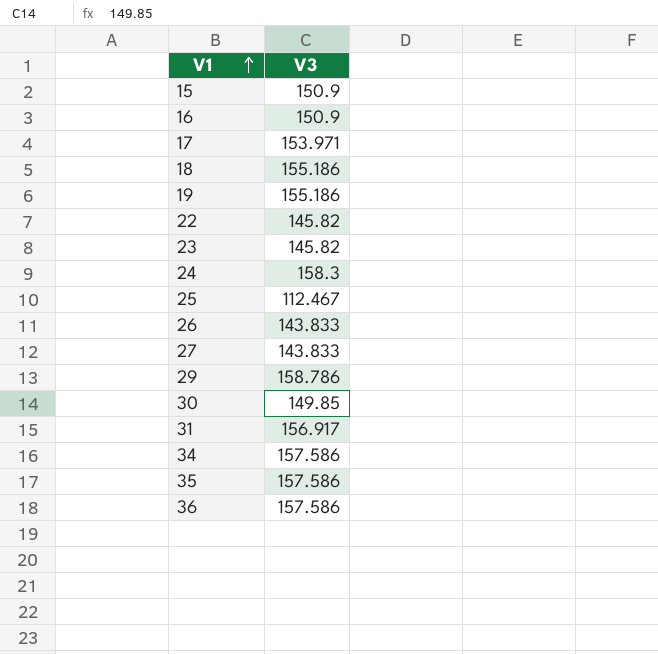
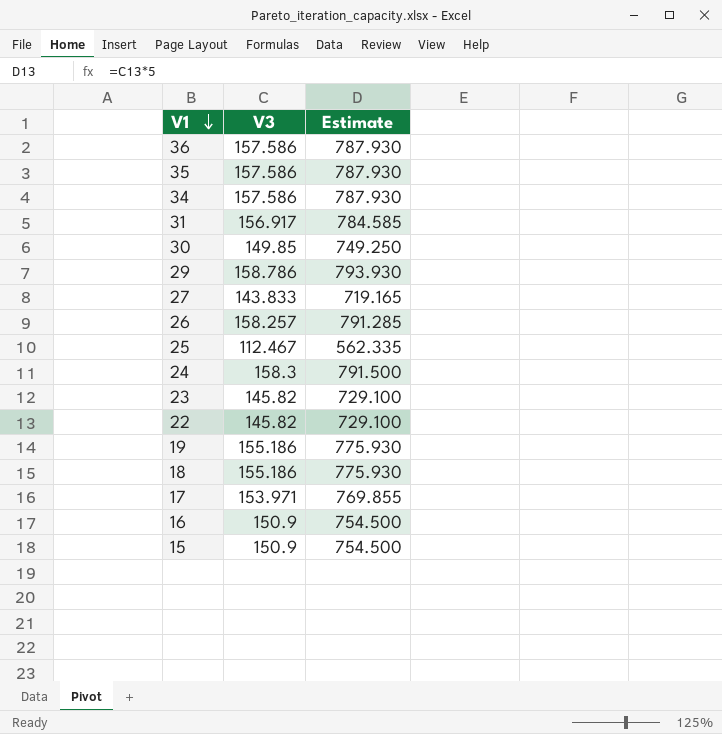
row order: V1 ascending -> V1 descending
column Estimate | formula: none -> [V3] * 5
26 | V3: 143.833 -> 158.257

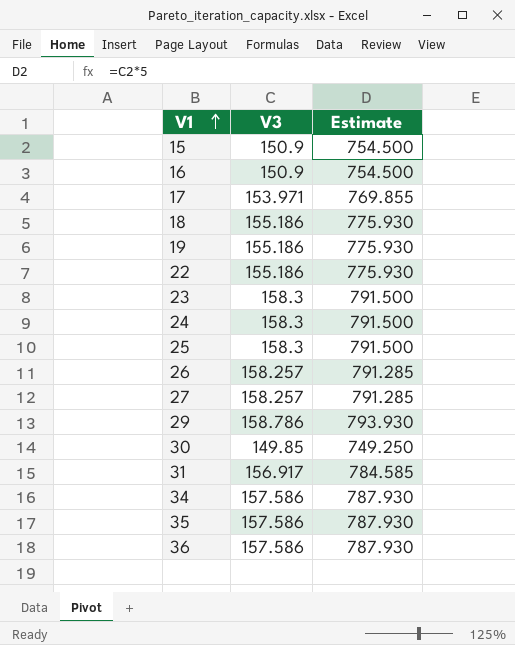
row order: V1 descending -> V1 ascending
22 | V3: 145.82 -> 155.186
22 | Estimate: 729.100 -> 775.930
23 | V3: 145.82 -> 158.3
23 | Estimate: 729.100 -> 791.500
25 | V3: 112.467 -> 158.3
25 | Estimate: 562.335 -> 791.500
27 | V3: 143.833 -> 158.257
27 | Estimate: 719.165 -> 791.285

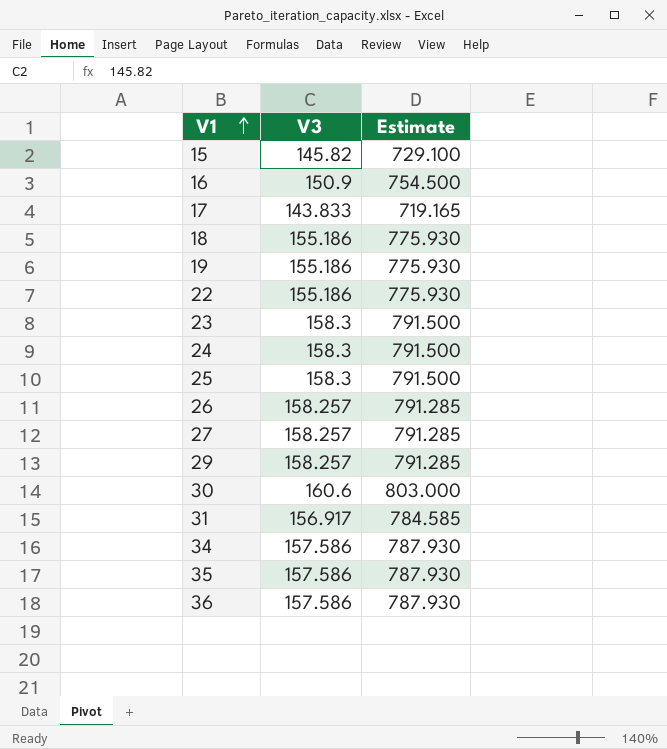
15 | V3: 150.9 -> 145.82
15 | Estimate: 754.500 -> 729.100
17 | V3: 153.971 -> 143.833
17 | Estimate: 769.855 -> 719.165
29 | V3: 158.786 -> 158.257
29 | Estimate: 793.930 -> 791.285
30 | V3: 149.85 -> 160.6
30 | Estimate: 749.250 -> 803.000

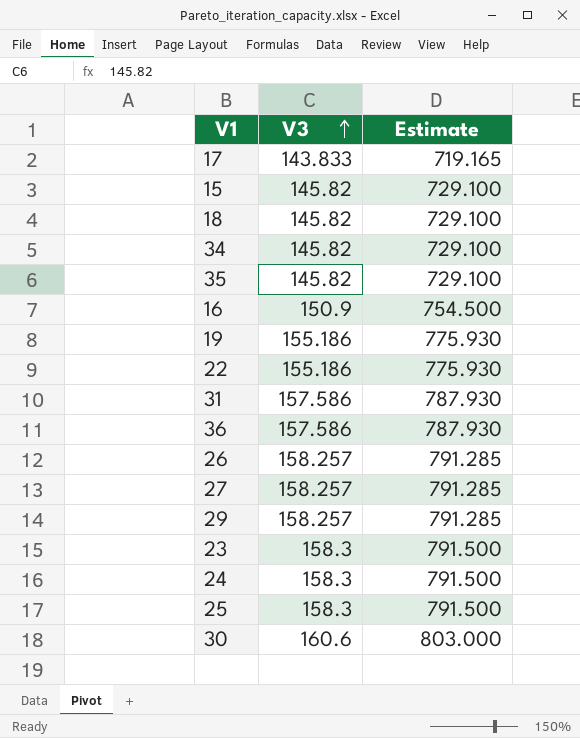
row order: V1 ascending -> V3 ascending
18 | V3: 155.186 -> 145.82
18 | Estimate: 775.930 -> 729.100
34 | V3: 157.586 -> 145.82
34 | Estimate: 787.930 -> 729.100
35 | V3: 157.586 -> 145.82
35 | Estimate: 787.930 -> 729.100
31 | V3: 156.917 -> 157.586
31 | Estimate: 784.585 -> 787.930

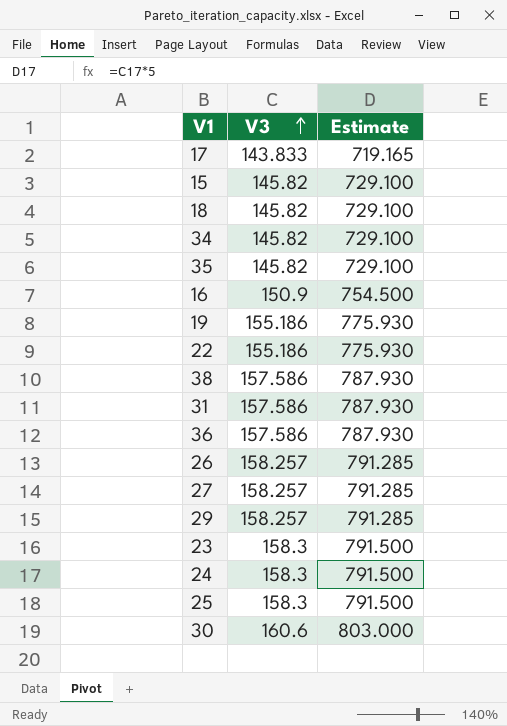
row 38: none -> 157.586 | 787.930

